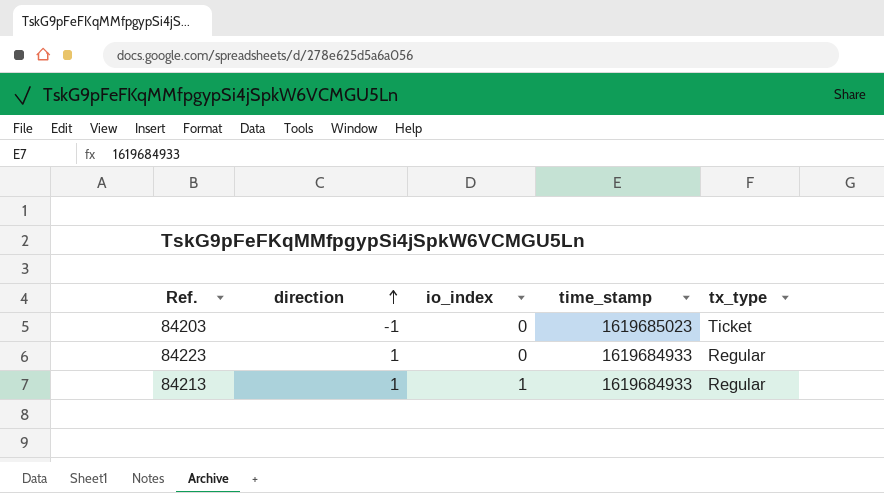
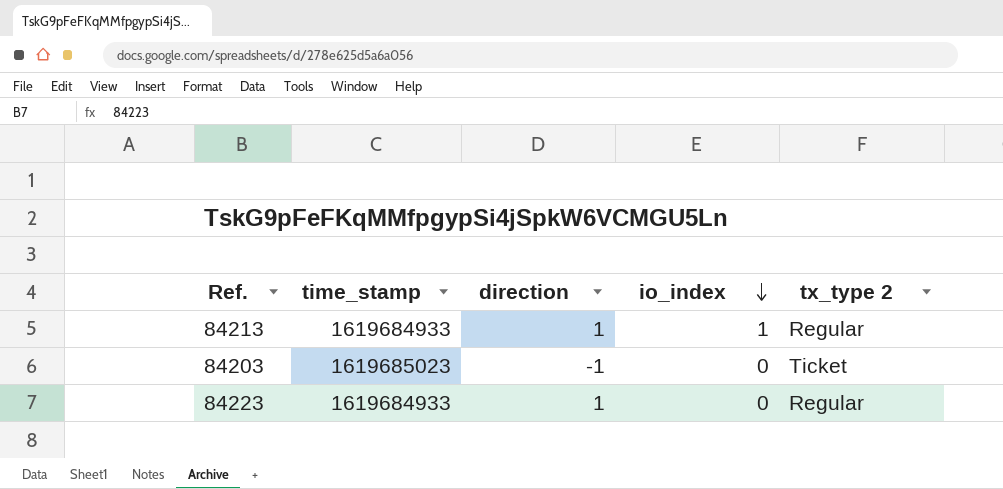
row order: direction ascending -> io_index descending
column time_stamp | position: 4 -> 2
column name: tx_type -> tx_type 2

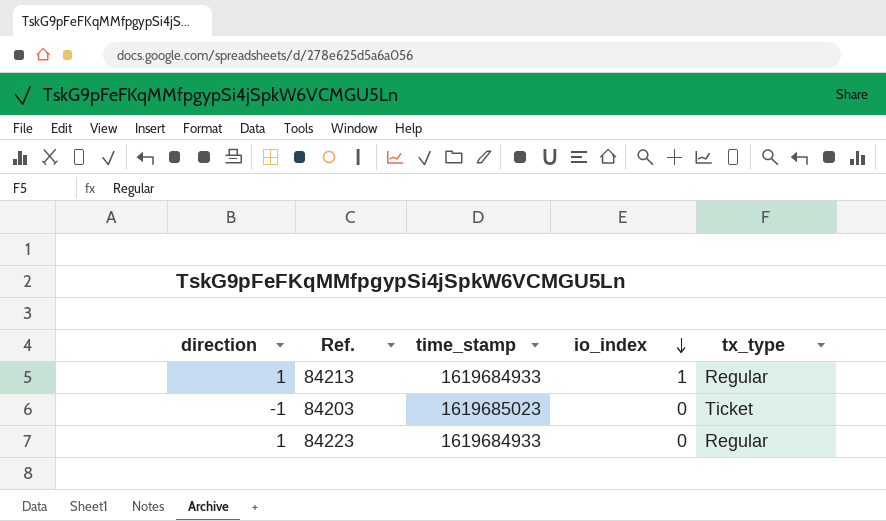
column direction | position: 3 -> 1
column name: tx_type 2 -> tx_type

